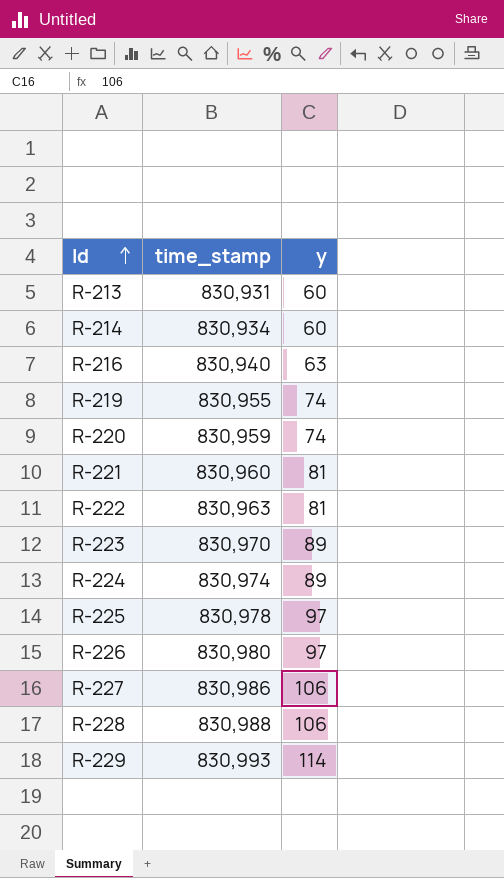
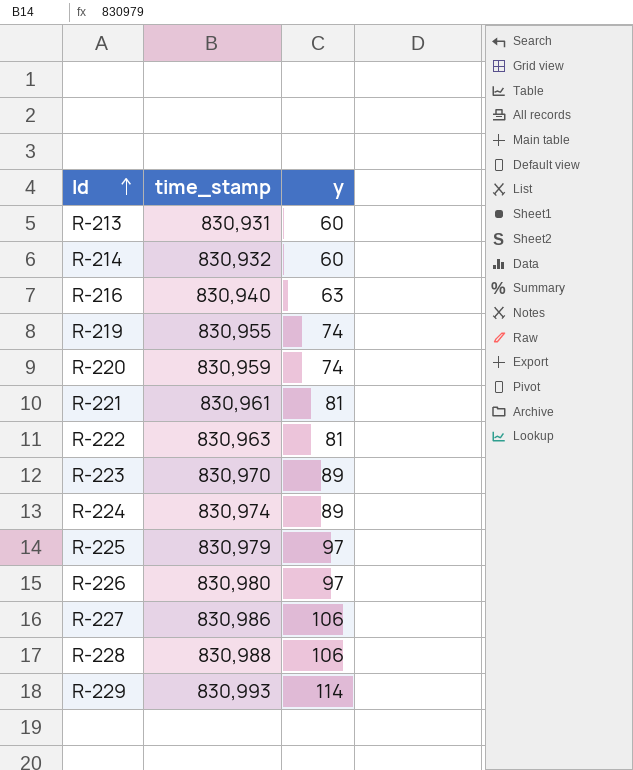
R-214 | time_stamp: 830,934 -> 830,932
R-221 | time_stamp: 830,960 -> 830,961
R-225 | time_stamp: 830,978 -> 830,979

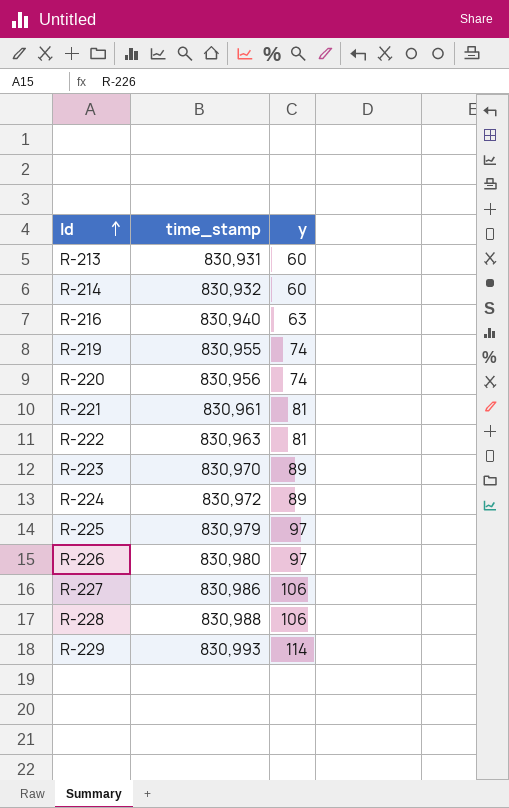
R-220 | time_stamp: 830,959 -> 830,956
R-224 | time_stamp: 830,974 -> 830,972

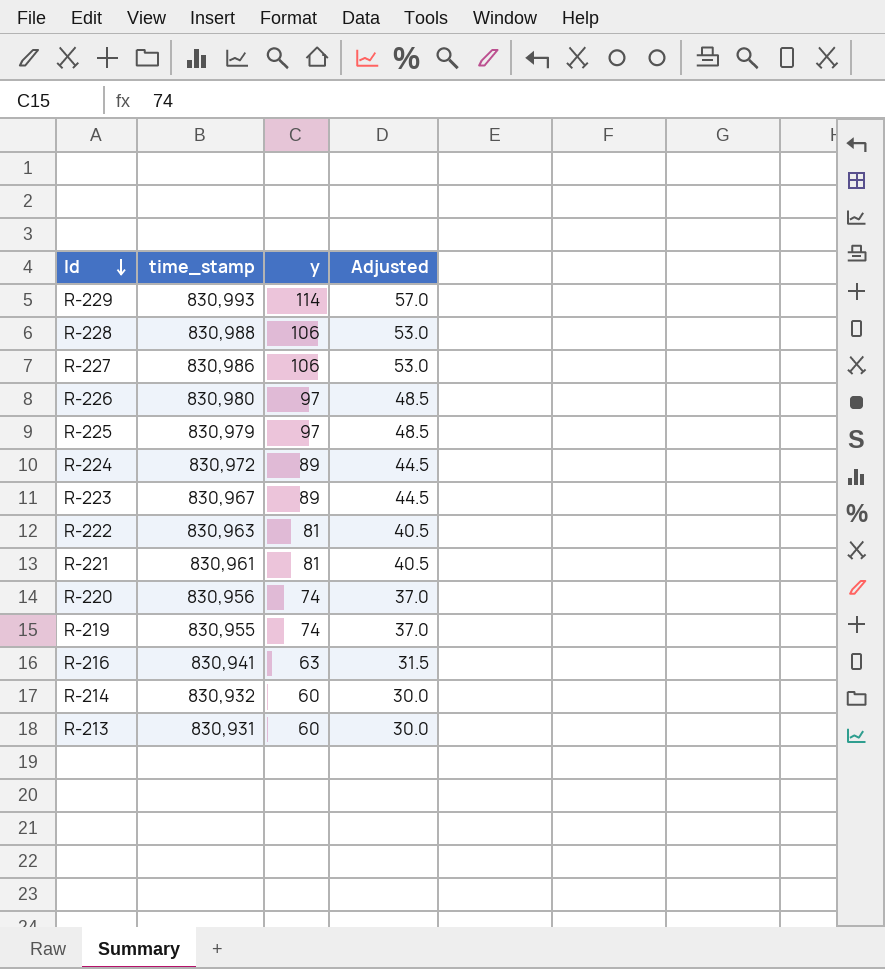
row order: Id ascending -> Id descending
column Adjusted | formula: none -> [y] * 0.5
R-223 | time_stamp: 830,970 -> 830,967
R-216 | time_stamp: 830,940 -> 830,941

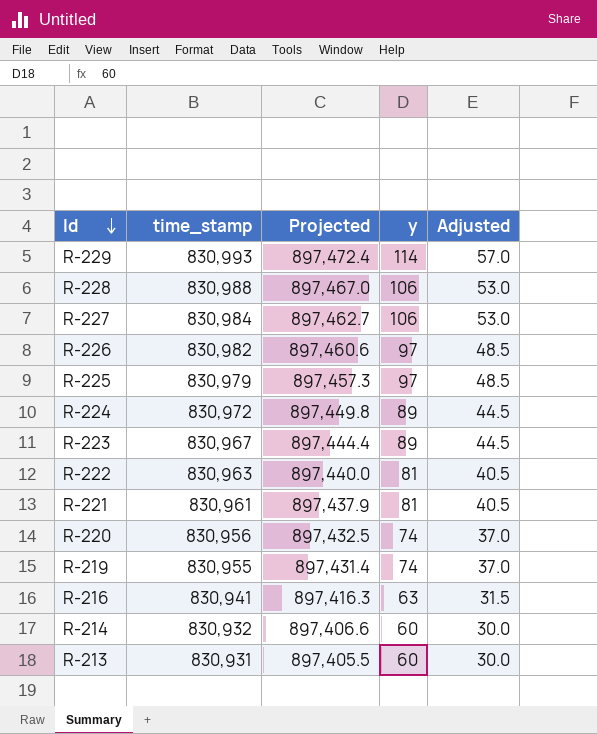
column Projected | formula: none -> [time_stamp] * 1.08
R-227 | time_stamp: 830,986 -> 830,984
R-226 | time_stamp: 830,980 -> 830,982

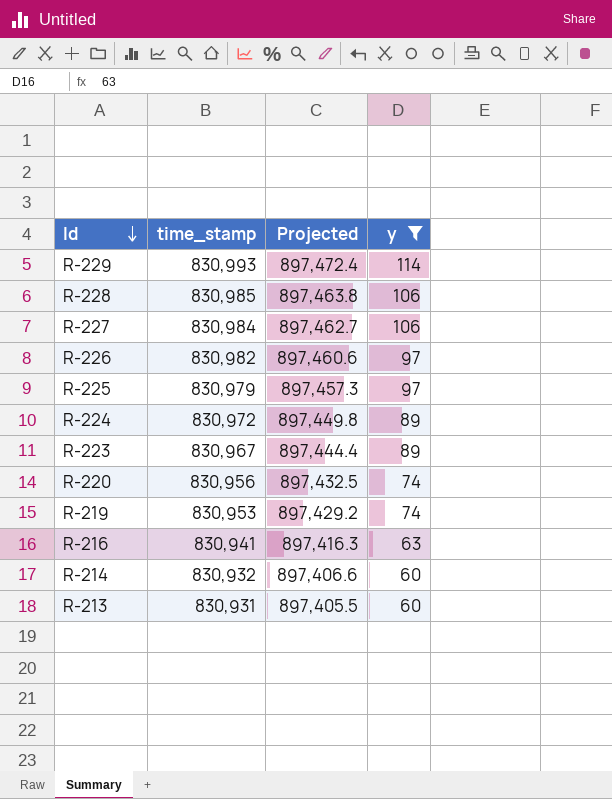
filter: none -> y != 81
column Adjusted | formula: [y] * 0.5 -> none
R-228 | time_stamp: 830,988 -> 830,985
R-228 | Projected: 897,467.0 -> 897,463.8
R-219 | time_stamp: 830,955 -> 830,953
R-219 | Projected: 897,431.4 -> 897,429.2

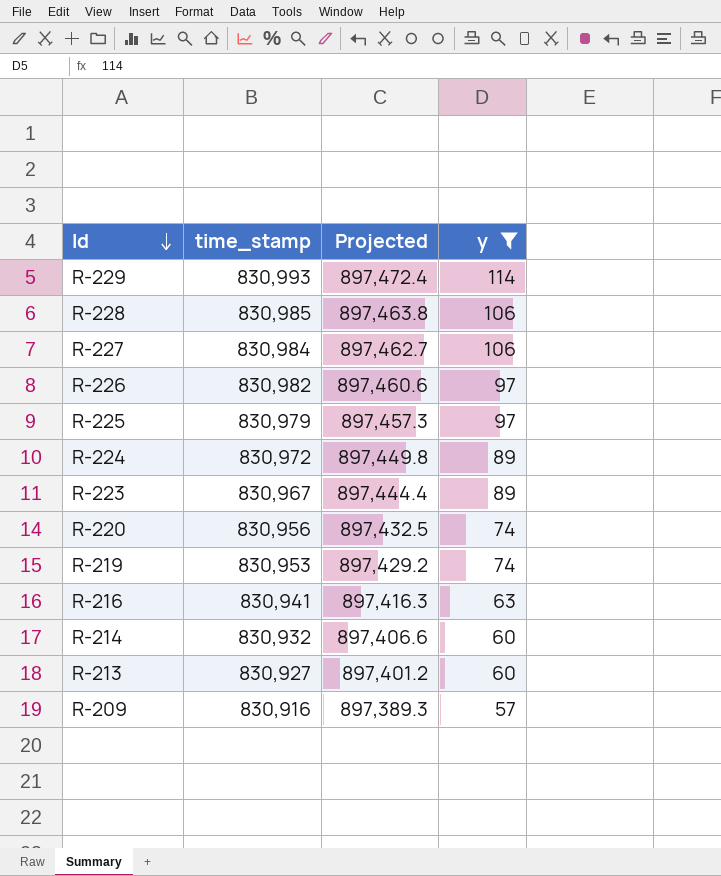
R-213 | time_stamp: 830,931 -> 830,927
R-213 | Projected: 897,405.5 -> 897,401.2
row R-209: none -> 830,916 | 897,389.3 | 57

